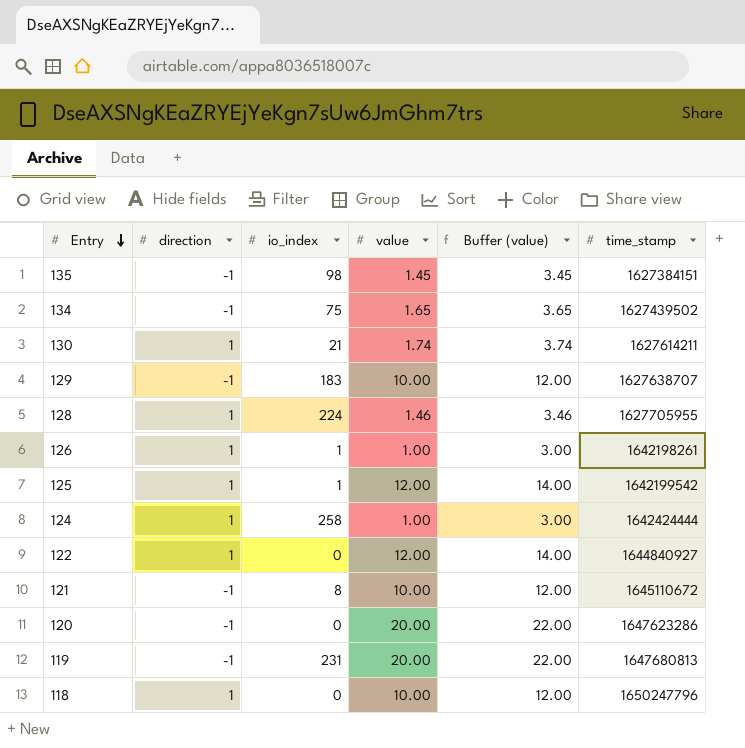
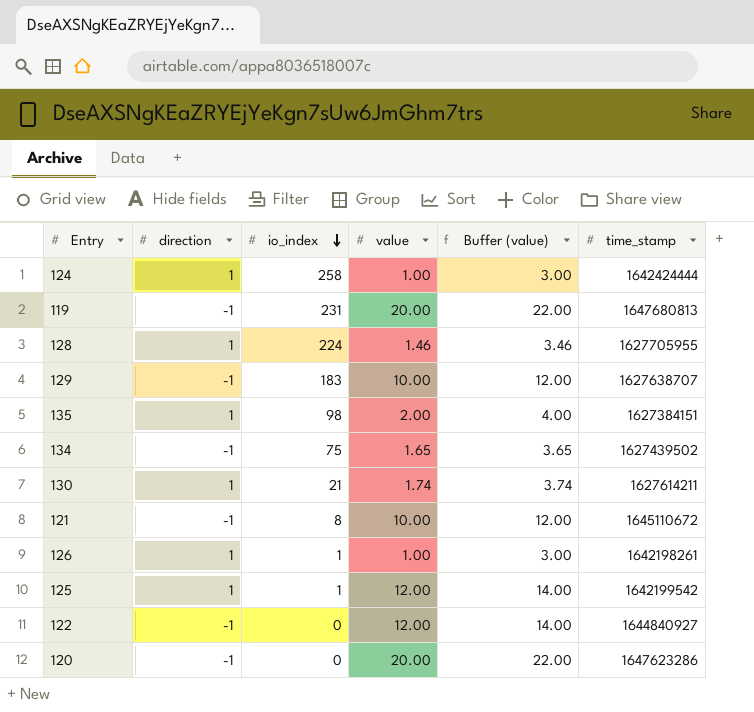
row order: Entry descending -> io_index descending
row 118: 1 | 0 | 10.00 | 12.00 | 1650247796 -> none
135 | direction: -1 -> 1
135 | value: 1.45 -> 2.00
135 | Buffer (value): 3.45 -> 4.00
122 | direction: 1 -> -1

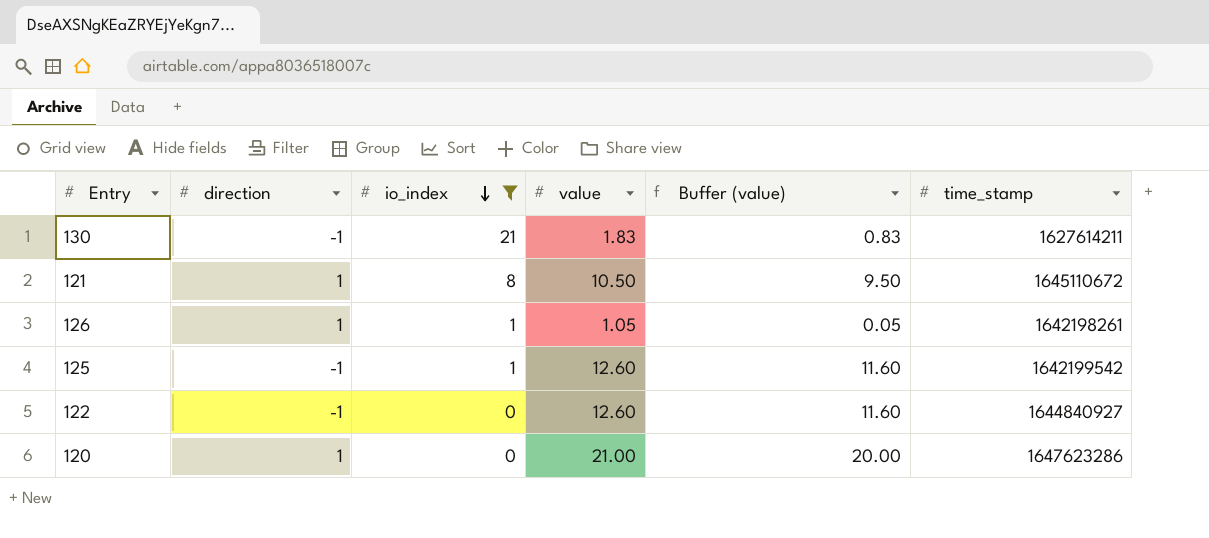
filter: none -> io_index <= 21
column Buffer (value) | formula: [value] + 2 -> [value] - 1
130 | direction: 1 -> -1
130 | value: 1.74 -> 1.83
121 | direction: -1 -> 1
121 | value: 10.00 -> 10.50
126 | value: 1.00 -> 1.05
125 | direction: 1 -> -1
125 | value: 12.00 -> 12.60
122 | value: 12.00 -> 12.60
120 | direction: -1 -> 1
120 | value: 20.00 -> 21.00

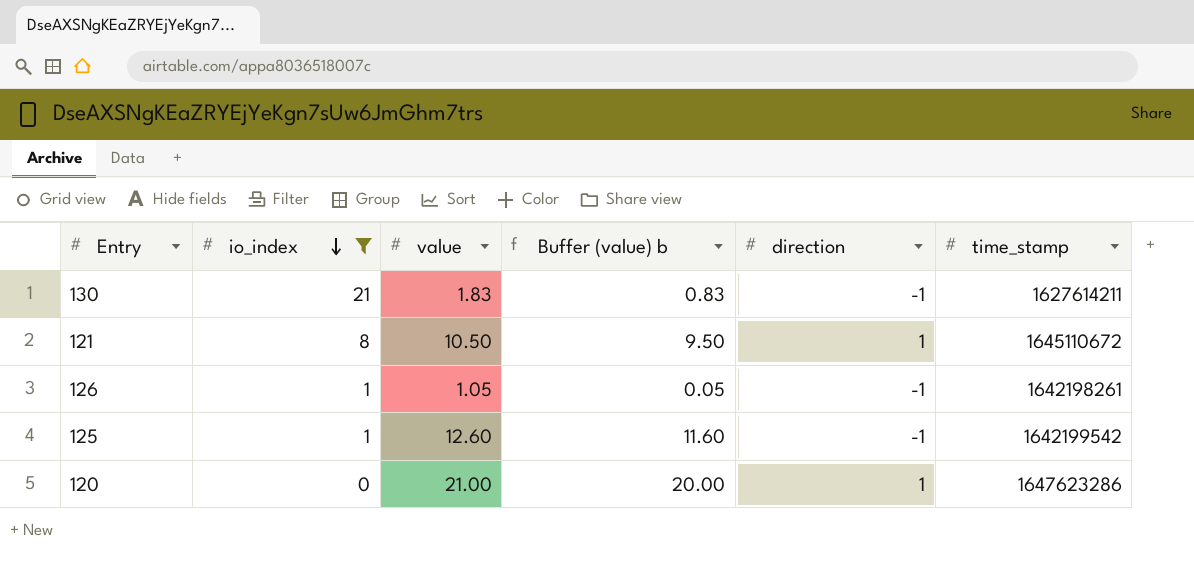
column name: Buffer (value) -> Buffer (value) b
column direction | position: 2 -> 5
row 122: -1 | 0 | 12.60 | 11.60 | 1644840927 -> none
126 | direction: 1 -> -1

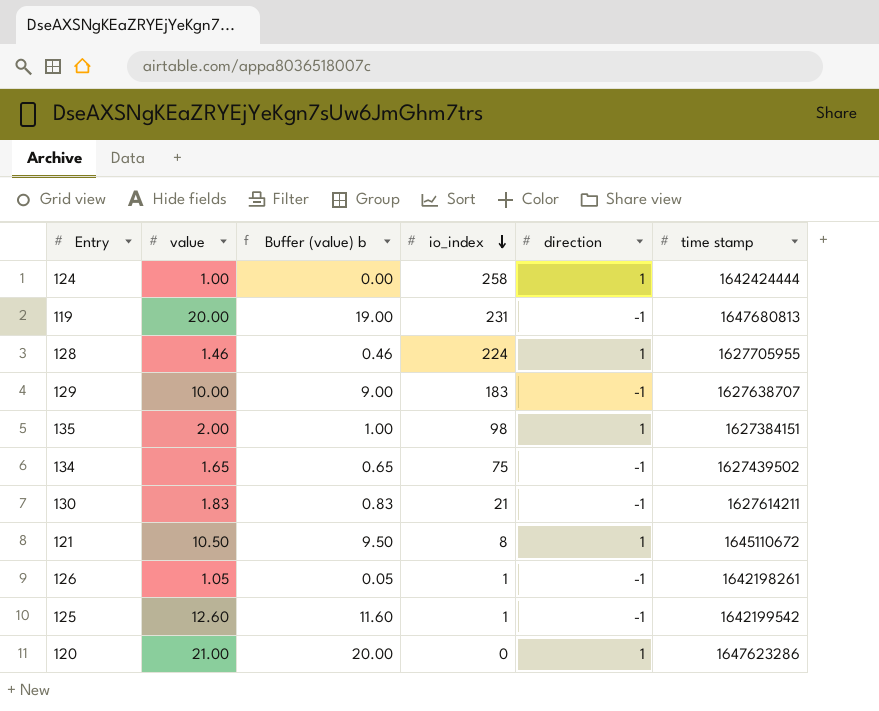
filter: io_index <= 21 -> none
column io_index | position: 2 -> 4
column name: time_stamp -> time stamp

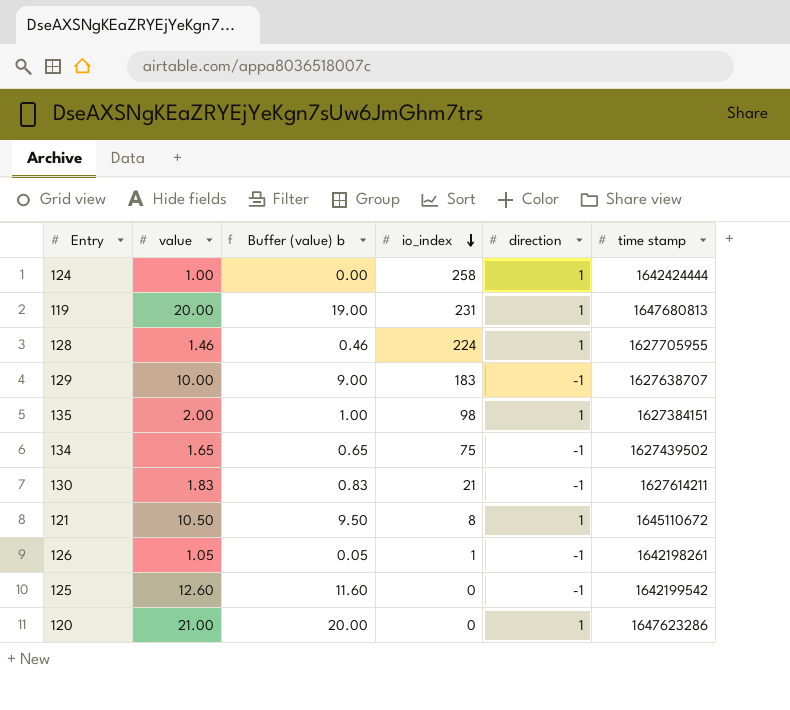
119 | direction: -1 -> 1
125 | io_index: 1 -> 0

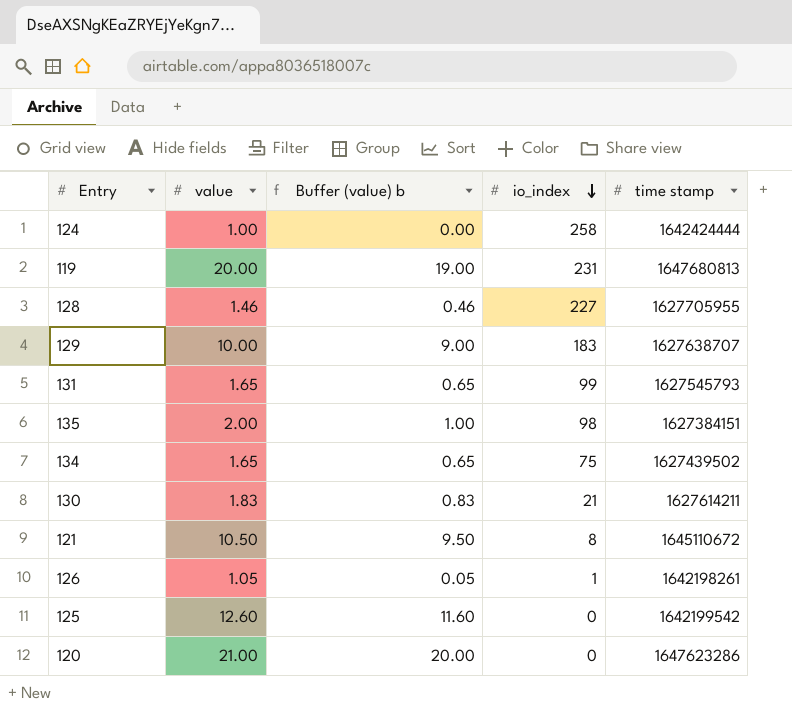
column direction | position: 5 -> none
128 | io_index: 224 -> 227
row 131: none -> 1.65 | 0.65 | 99 | 1627545793

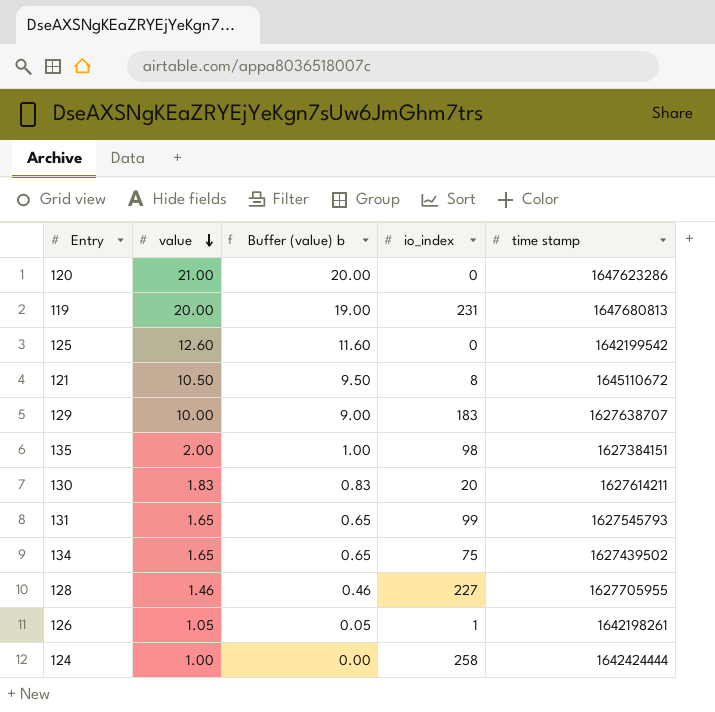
row order: io_index descending -> value descending
130 | io_index: 21 -> 20

